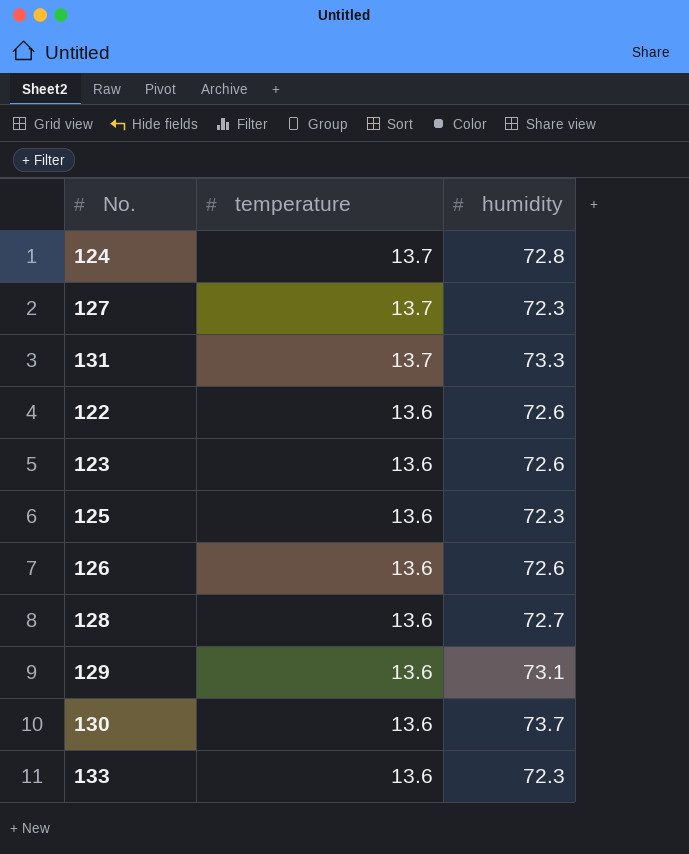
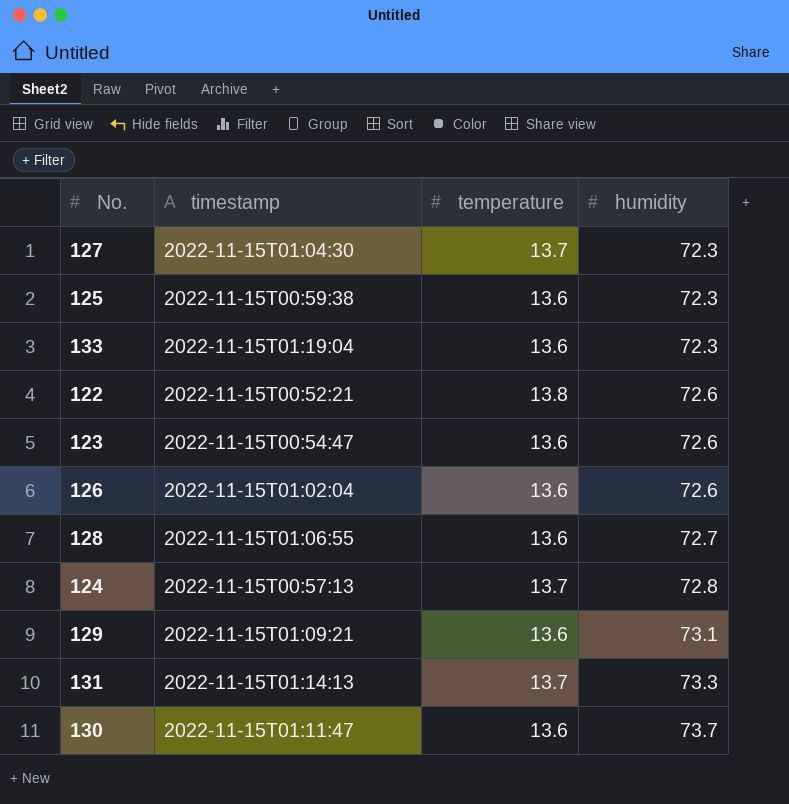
row order: temperature descending -> humidity ascending
column timestamp | position: none -> 2
122 | temperature: 13.6 -> 13.8

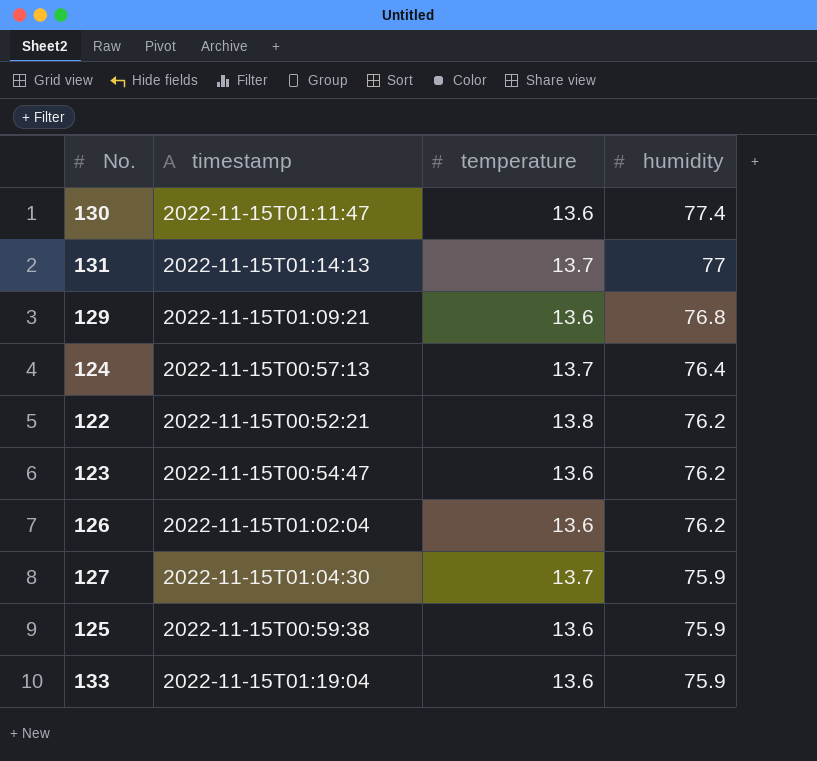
row order: humidity ascending -> humidity descending
row 128: 2022-11-15T01:06:55 | 13.6 | 72.7 -> none
130 | humidity: 73.7 -> 77.4
131 | humidity: 73.3 -> 77
129 | humidity: 73.1 -> 76.8
124 | humidity: 72.8 -> 76.4
122 | humidity: 72.6 -> 76.2
123 | humidity: 72.6 -> 76.2
126 | humidity: 72.6 -> 76.2
127 | humidity: 72.3 -> 75.9
125 | humidity: 72.3 -> 75.9
133 | humidity: 72.3 -> 75.9

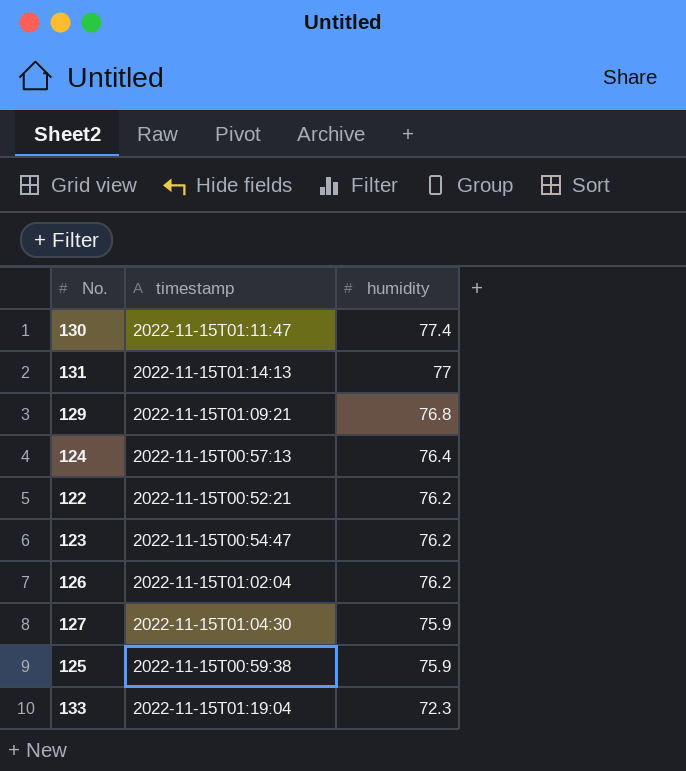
column temperature | position: 3 -> none
133 | humidity: 75.9 -> 72.3

